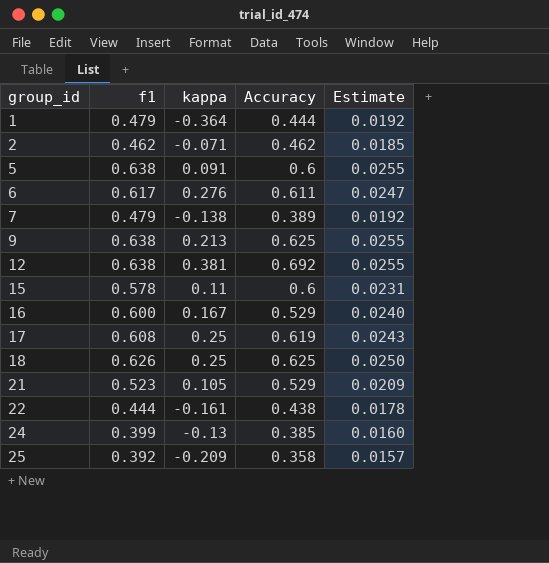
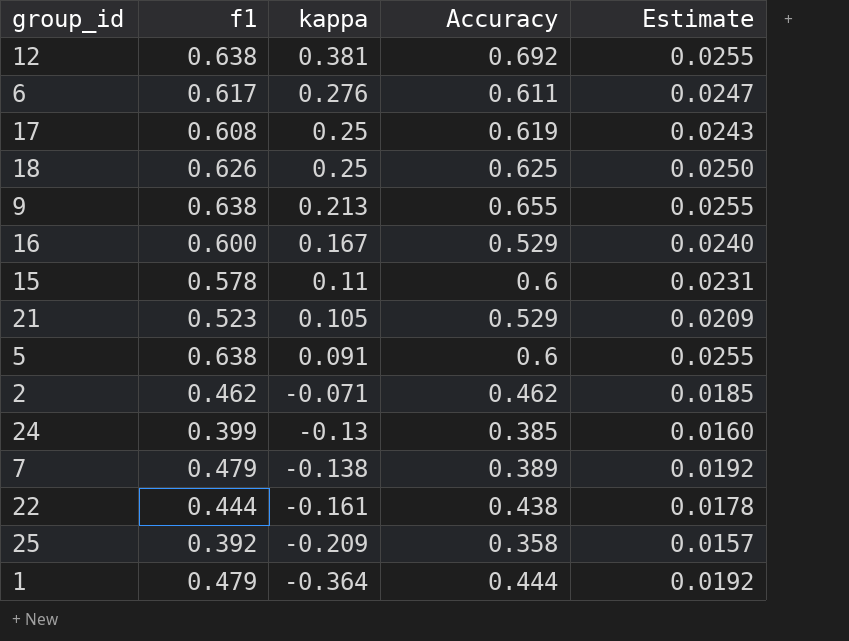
row order: group_id ascending -> kappa descending
9 | Accuracy: 0.625 -> 0.655

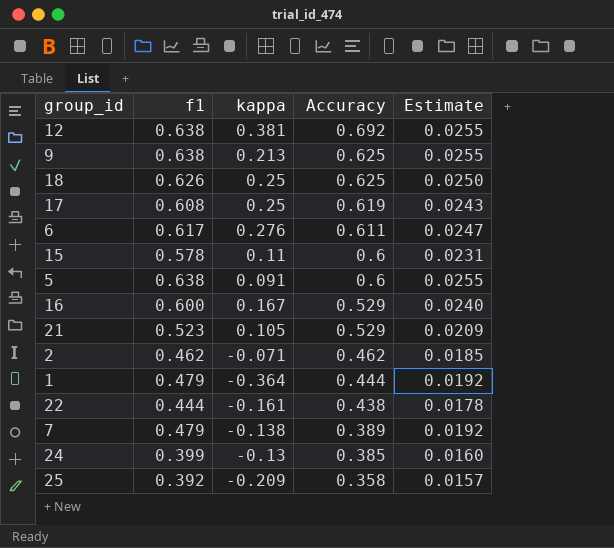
row order: kappa descending -> Accuracy descending
9 | Accuracy: 0.655 -> 0.625

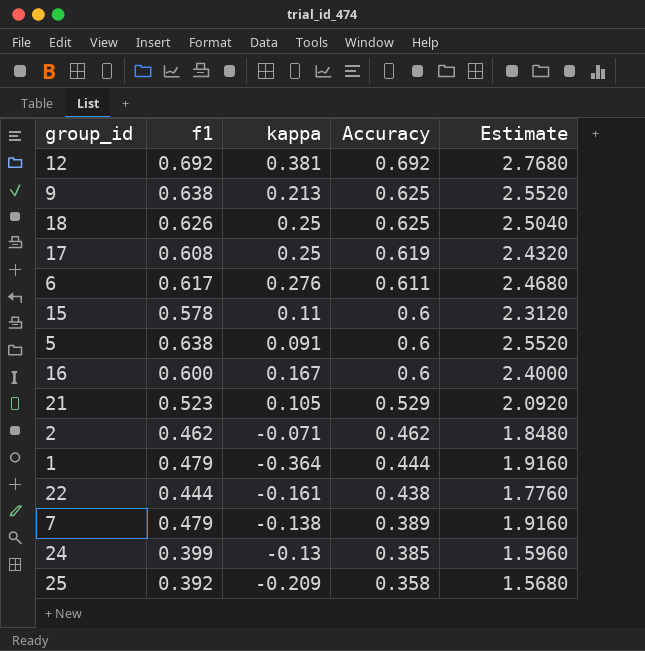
column Estimate | formula: [f1] * 0.04 -> [f1] * 4
12 | f1: 0.638 -> 0.692
16 | Accuracy: 0.529 -> 0.6

